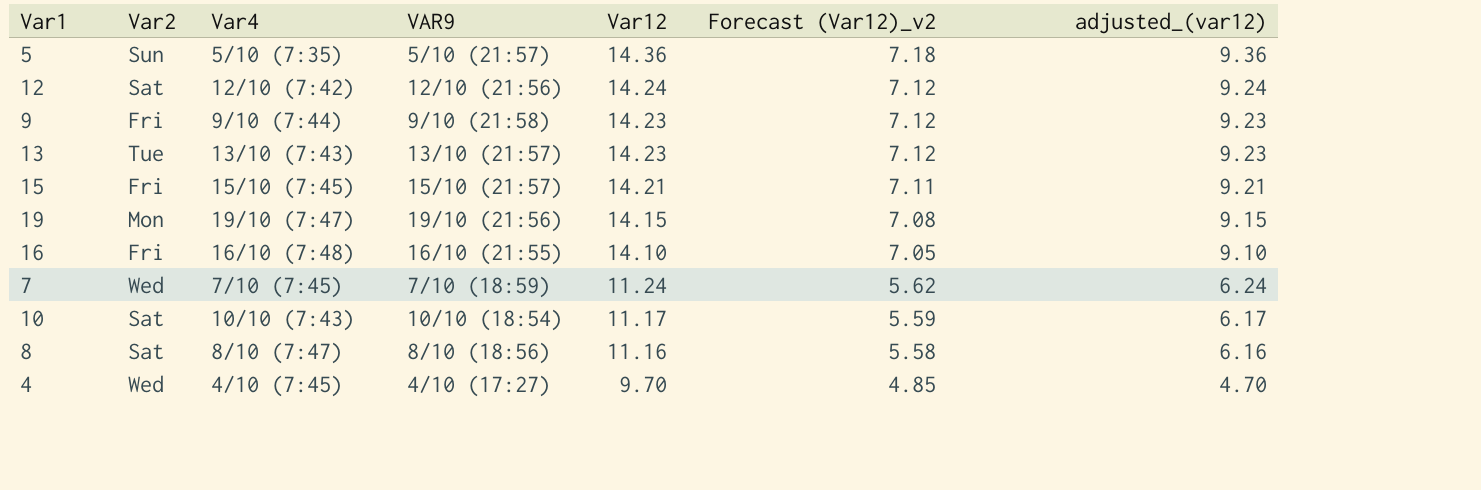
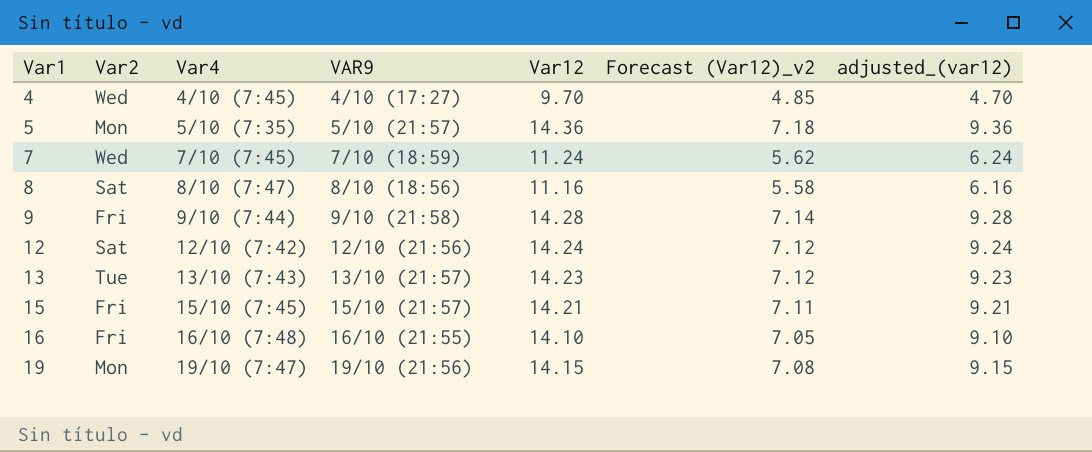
row order: Var12 descending -> Var1 ascending
row 10: Sat | 10/10 (7:43) | 10/10 (18:54) | 11.17 | 5.59 | 6.17 -> none
5 | Var2: Sun -> Mon
9 | Var12: 14.23 -> 14.28
9 | Forecast (Var12)_v2: 7.12 -> 7.14
9 | adjusted_(var12): 9.23 -> 9.28

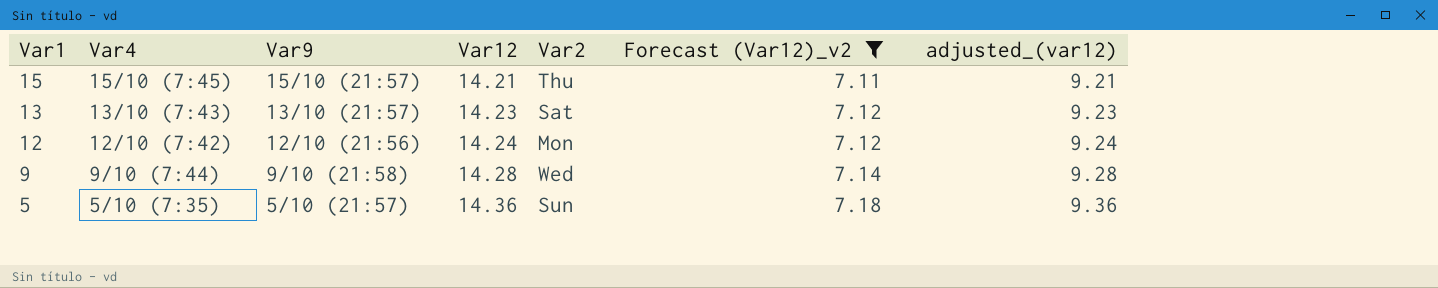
filter: none -> Forecast (Var12)_v2 >= 7.11
row order: Var1 ascending -> Var1 descending
column name: VAR9 -> Var9
column Var2 | position: 2 -> 5
15 | Var2: Fri -> Thu
13 | Var2: Tue -> Sat
12 | Var2: Sat -> Mon
9 | Var2: Fri -> Wed
5 | Var2: Mon -> Sun

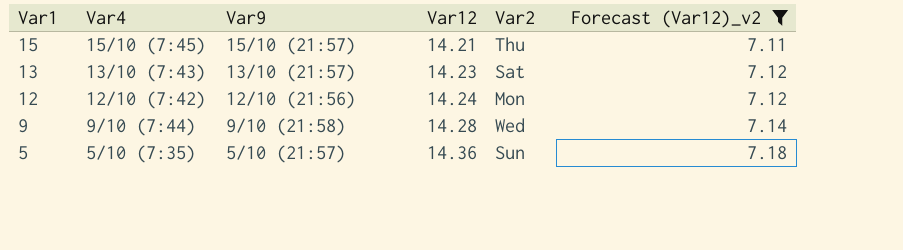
column adjusted_(var12) | formula: [Var12] - 5 -> none

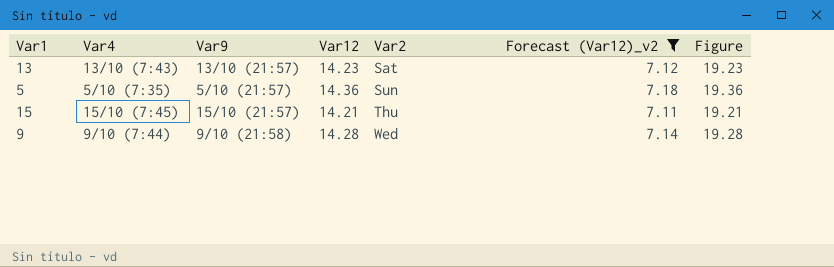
row order: Var1 descending -> Var2 ascending
column Figure | formula: none -> [Var12] + 5
row 12: 12/10 (7:42) | 12/10 (21:56) | 14.24 | Mon | 7.12 -> none

